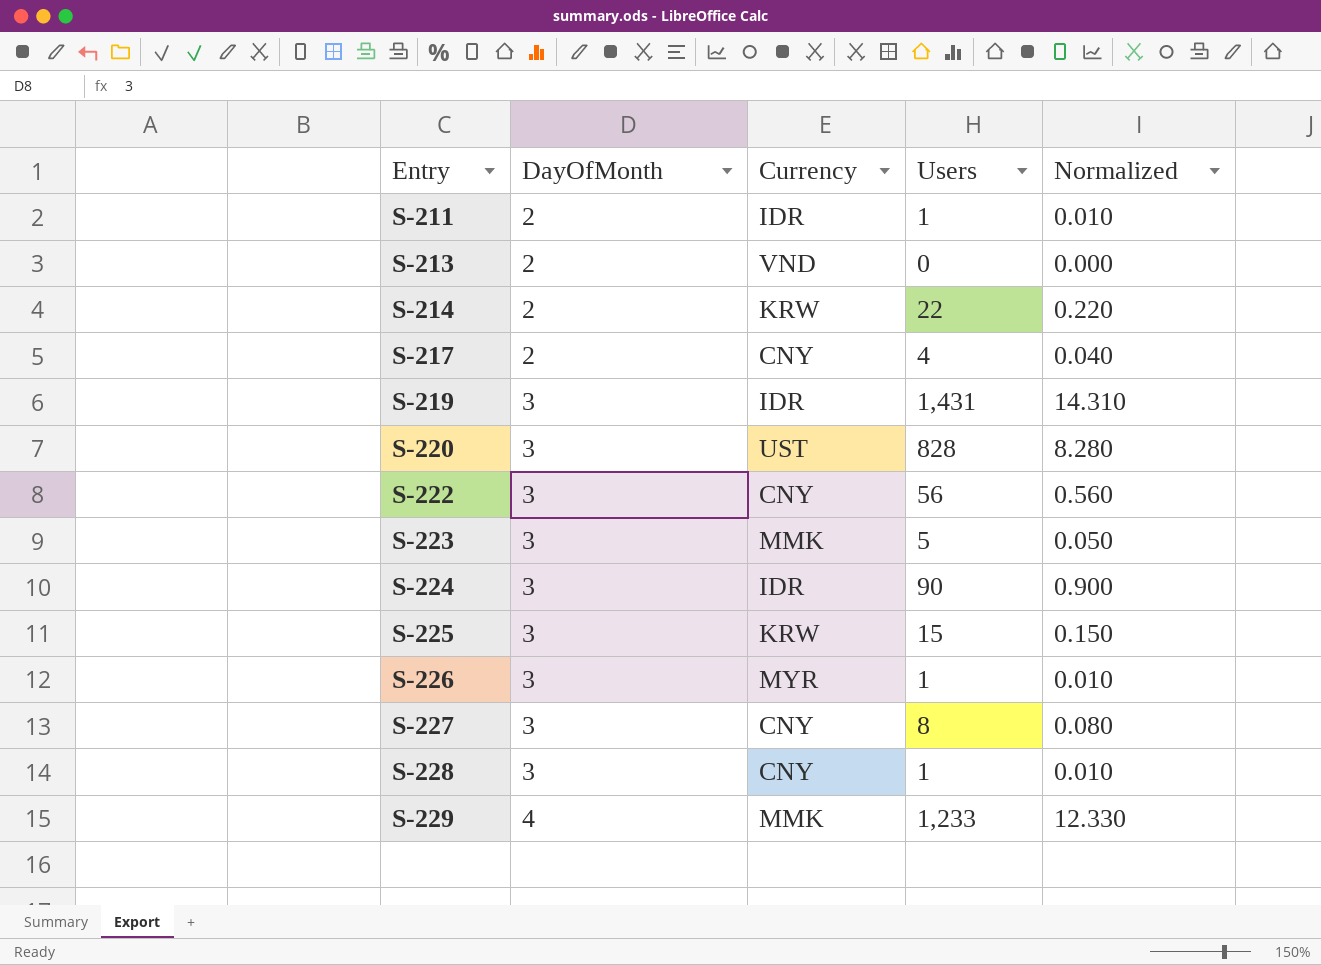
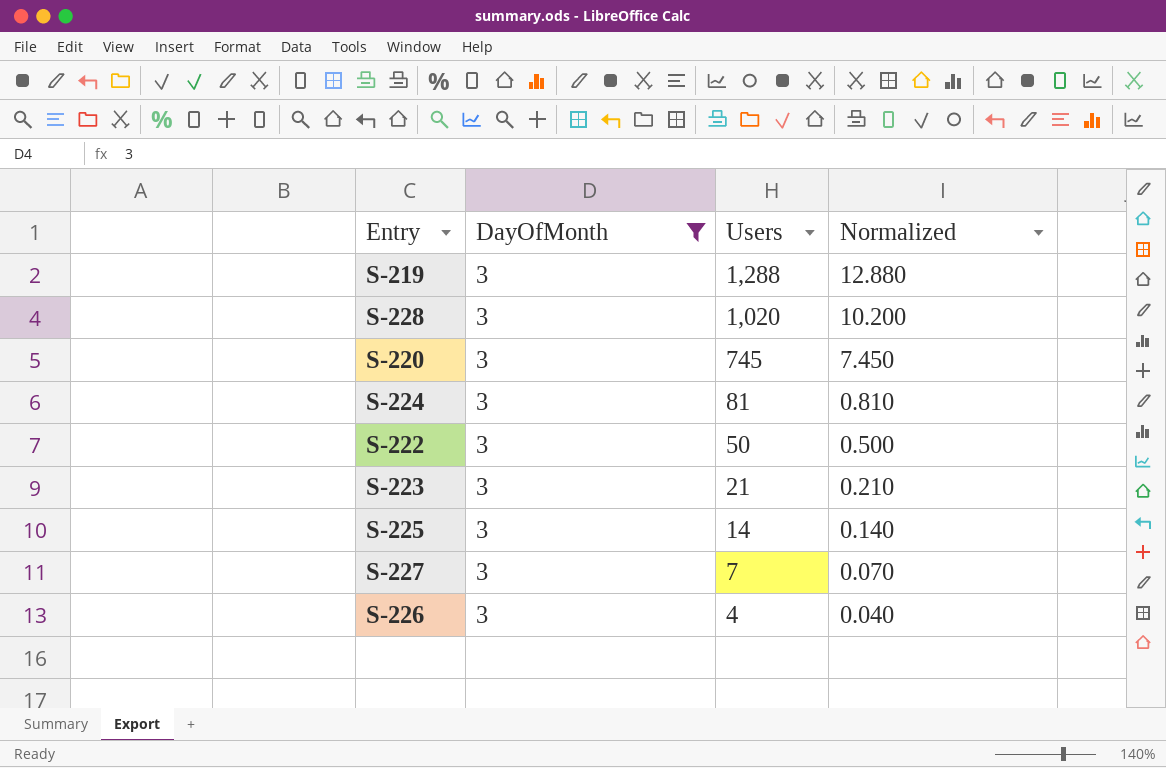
filter: none -> DayOfMonth = 3
row order: Entry ascending -> Users descending
column Currency | position: 3 -> none
S-219 | Users: 1,431 -> 1,288
S-219 | Normalized: 14.310 -> 12.880
S-228 | Users: 1 -> 1,020
S-228 | Normalized: 0.010 -> 10.200
S-220 | Users: 828 -> 745
S-220 | Normalized: 8.280 -> 7.450
S-224 | Users: 90 -> 81
S-224 | Normalized: 0.900 -> 0.810
S-222 | Users: 56 -> 50
S-222 | Normalized: 0.560 -> 0.500
S-223 | Users: 5 -> 21
S-223 | Normalized: 0.050 -> 0.210
S-225 | Users: 15 -> 14
S-225 | Normalized: 0.150 -> 0.140
S-227 | Users: 8 -> 7
S-227 | Normalized: 0.080 -> 0.070
S-226 | Users: 1 -> 4
S-226 | Normalized: 0.010 -> 0.040

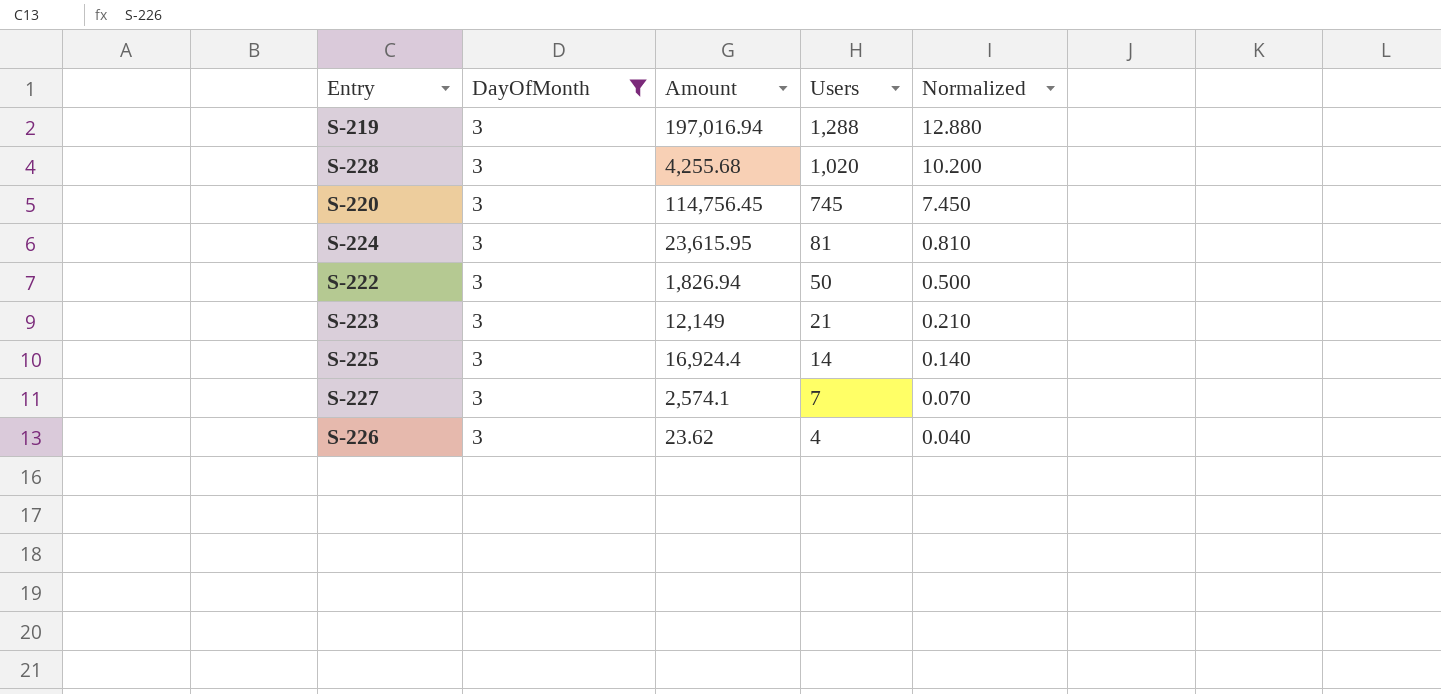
column Amount | position: none -> 3

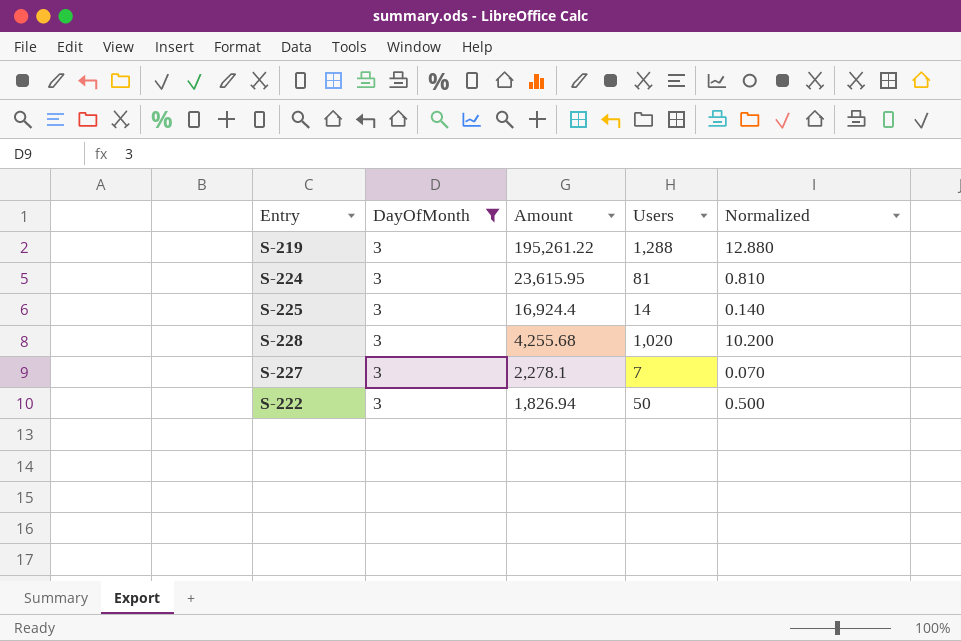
row order: Users descending -> Amount descending
row S-220: 3 | 114,756.45 | 745 | 7.450 -> none
row S-223: 3 | 12,149 | 21 | 0.210 -> none
row S-226: 3 | 23.62 | 4 | 0.040 -> none
S-219 | Amount: 197,016.94 -> 195,261.22
S-227 | Amount: 2,574.1 -> 2,278.1

